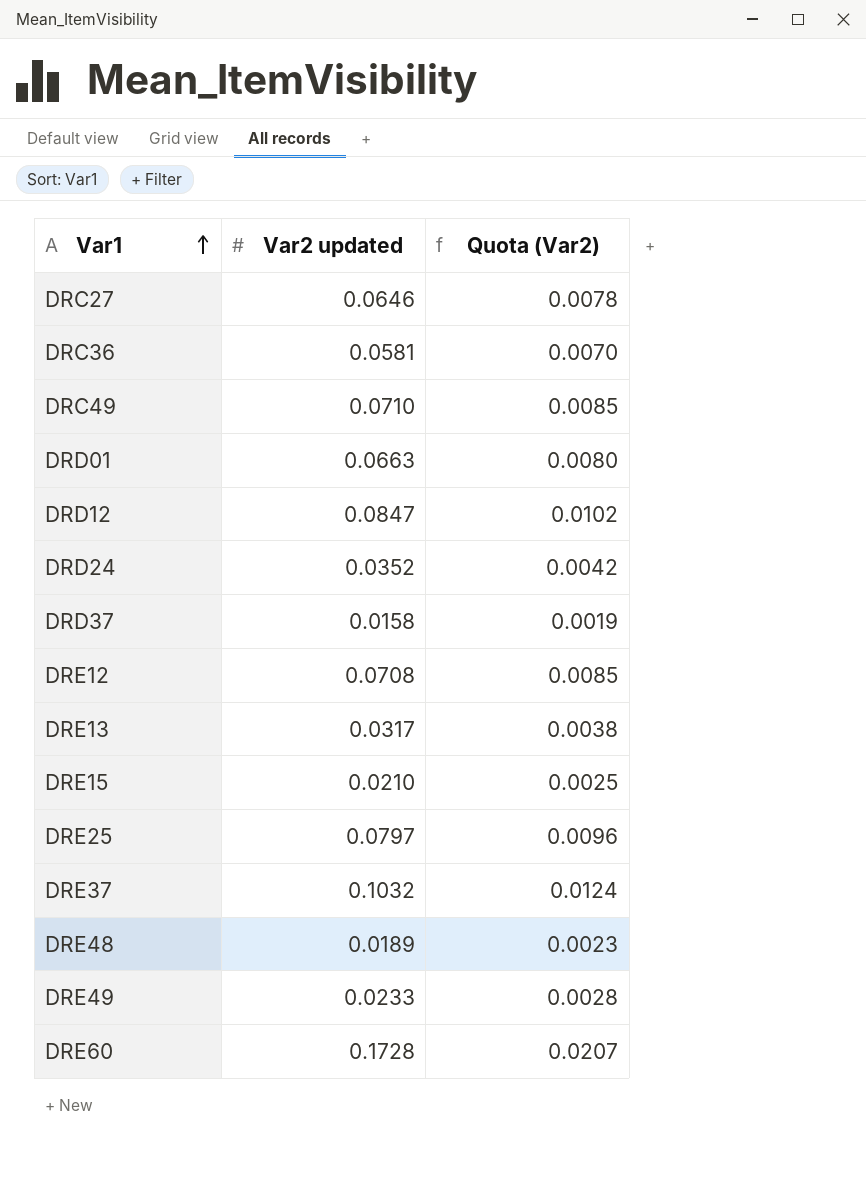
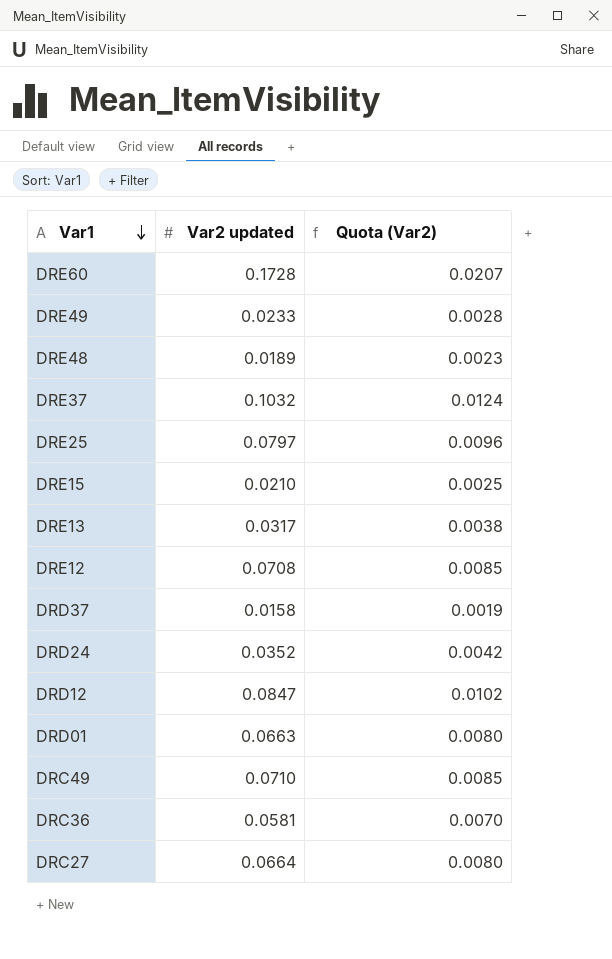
row order: Var1 ascending -> Var1 descending
DRC27 | Var2 updated: 0.0646 -> 0.0664
DRC27 | Quota (Var2): 0.0078 -> 0.0080

